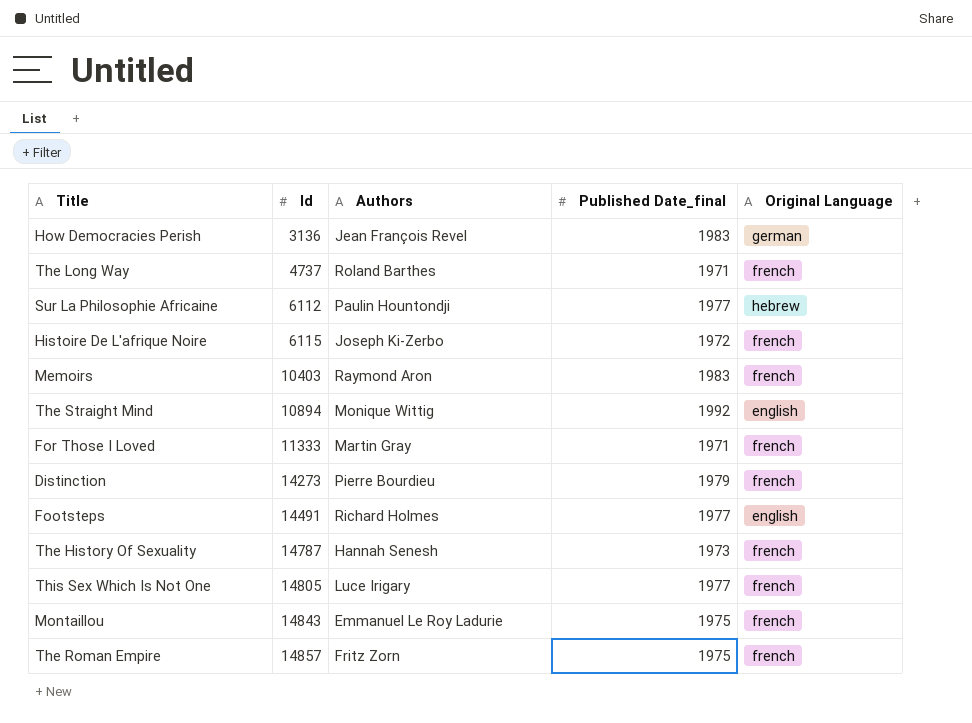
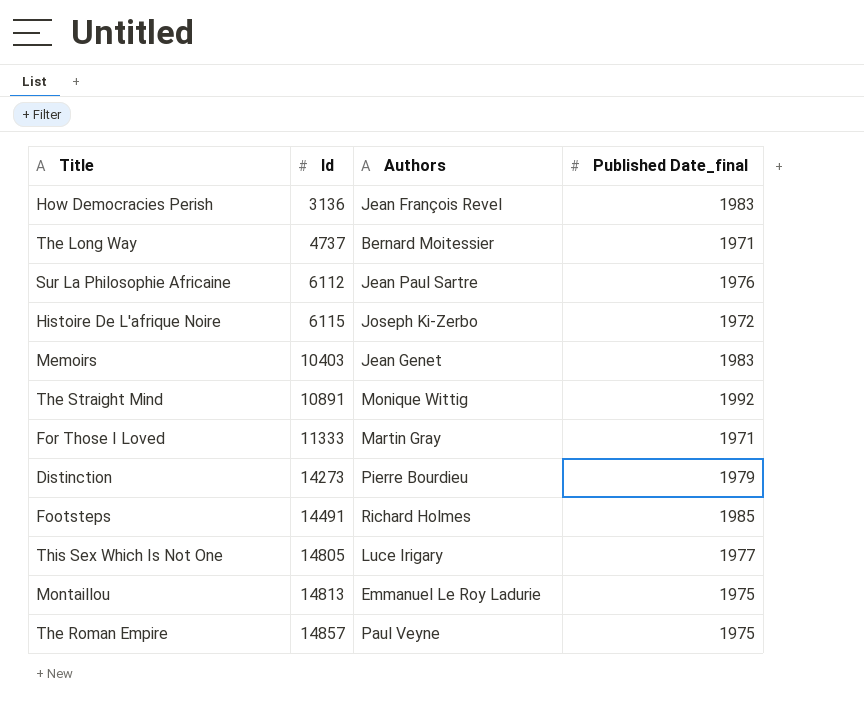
column Original Language | position: 5 -> none
row The History Of Sexuality: 14787 | Hannah Senesh | 1973 | french -> none
The Long Way | Authors: Roland Barthes -> Bernard Moitessier
Sur La Philosophie Africaine | Authors: Paulin Hountondji -> Jean Paul Sartre
Sur La Philosophie Africaine | Published Date_final: 1977 -> 1976
Memoirs | Authors: Raymond Aron -> Jean Genet
The Straight Mind | Id: 10894 -> 10891
Footsteps | Published Date_final: 1977 -> 1985
Montaillou | Id: 14843 -> 14813
The Roman Empire | Authors: Fritz Zorn -> Paul Veyne

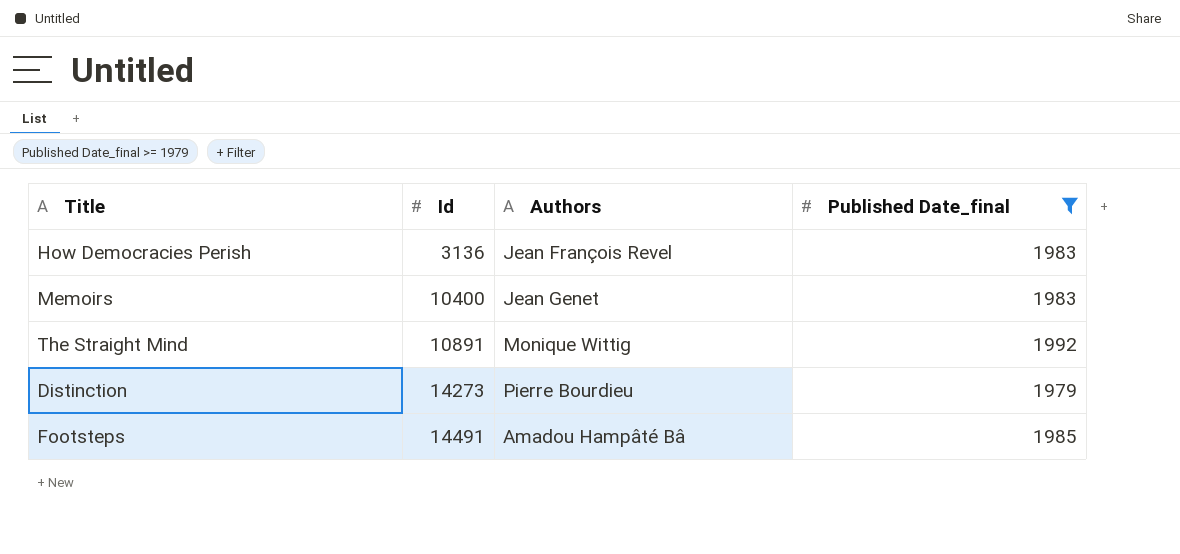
filter: none -> Published Date_final >= 1979
Memoirs | Id: 10403 -> 10400
Footsteps | Authors: Richard Holmes -> Amadou Hampâté Bâ

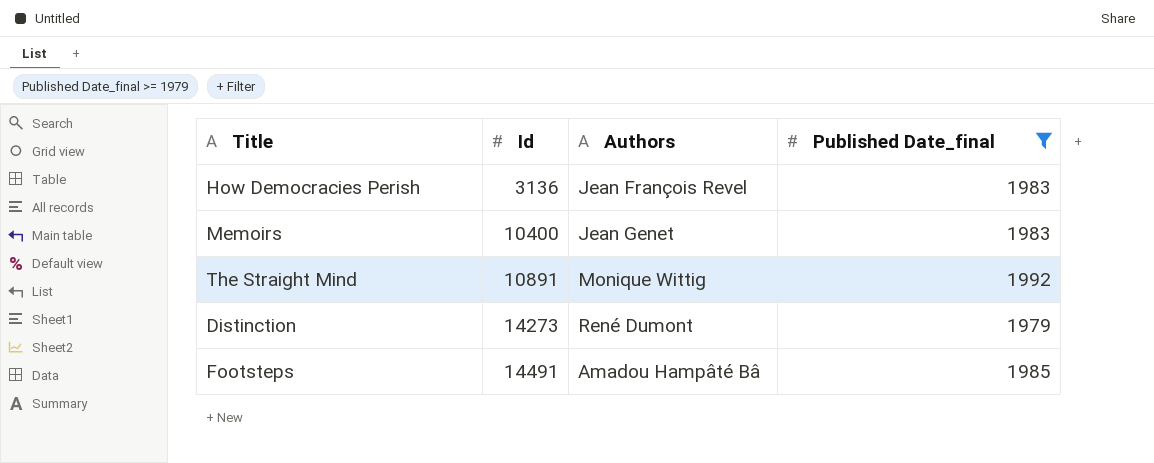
Distinction | Authors: Pierre Bourdieu -> René Dumont

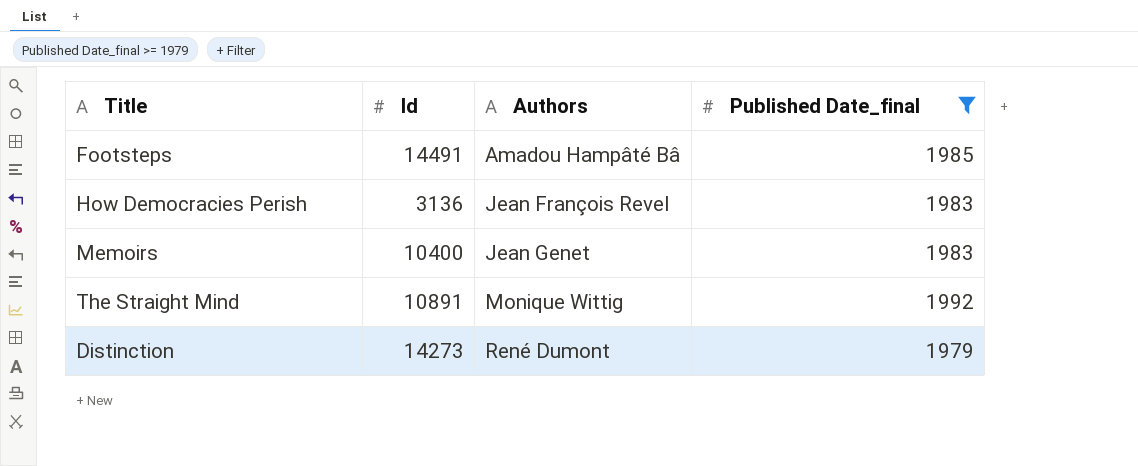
row order: Id ascending -> Authors ascending

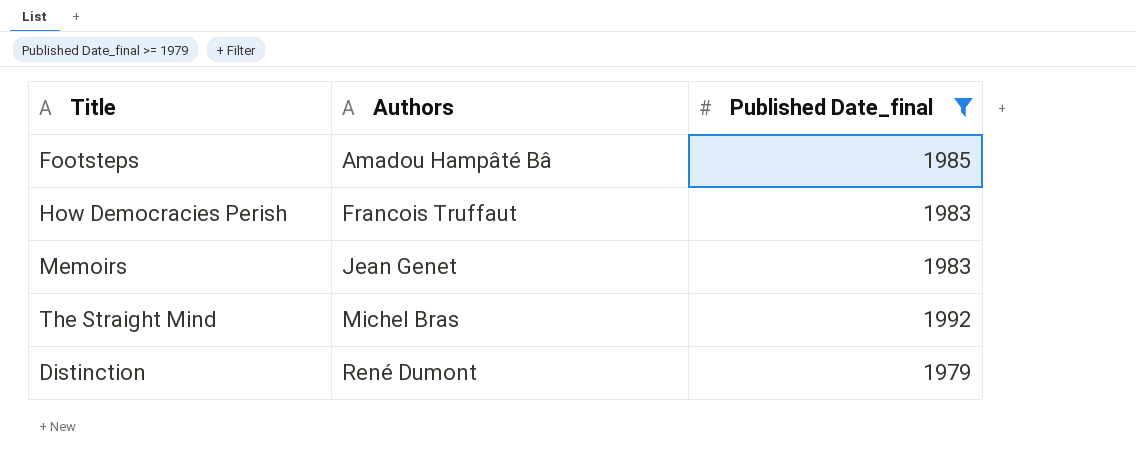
column Id | position: 2 -> none
How Democracies Perish | Authors: Jean François Revel -> Francois Truffaut
The Straight Mind | Authors: Monique Wittig -> Michel Bras

